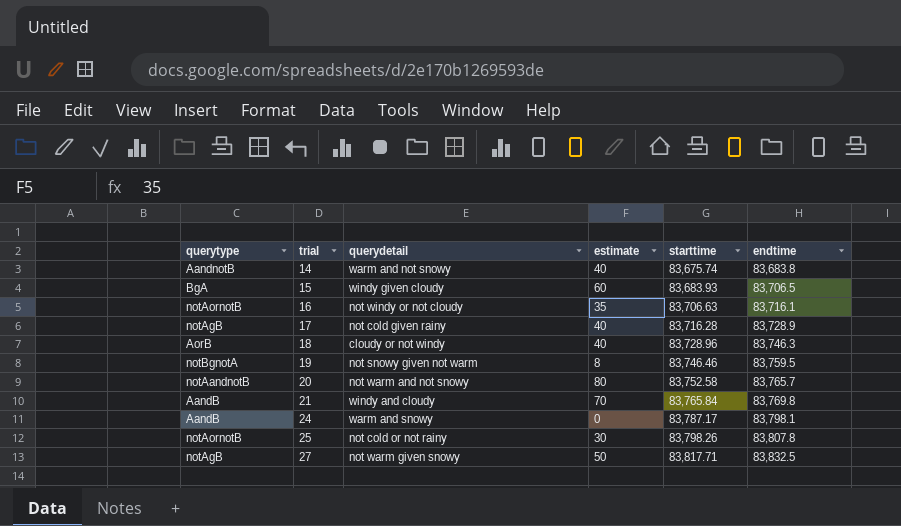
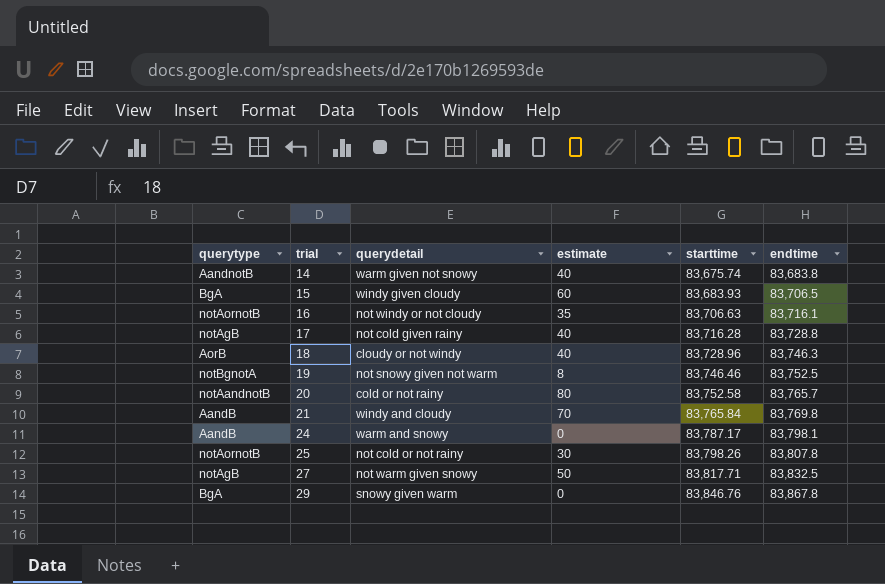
14 | querydetail: warm and not snowy -> warm given not snowy
17 | endtime: 83,728.9 -> 83,728.8
19 | endtime: 83,759.5 -> 83,752.5
20 | querydetail: not warm and not snowy -> cold or not rainy
row 29: none -> BgA | snowy given warm | 0 | 83,846.76 | 83,867.8

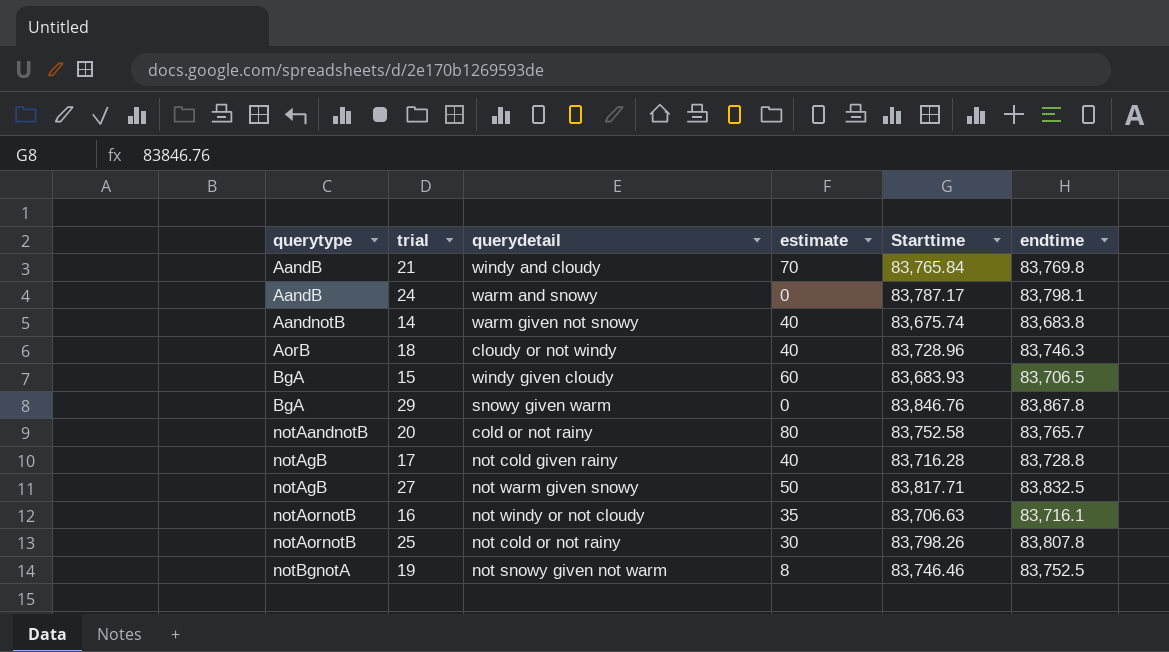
row order: trial ascending -> querytype ascending
column name: starttime -> Starttime

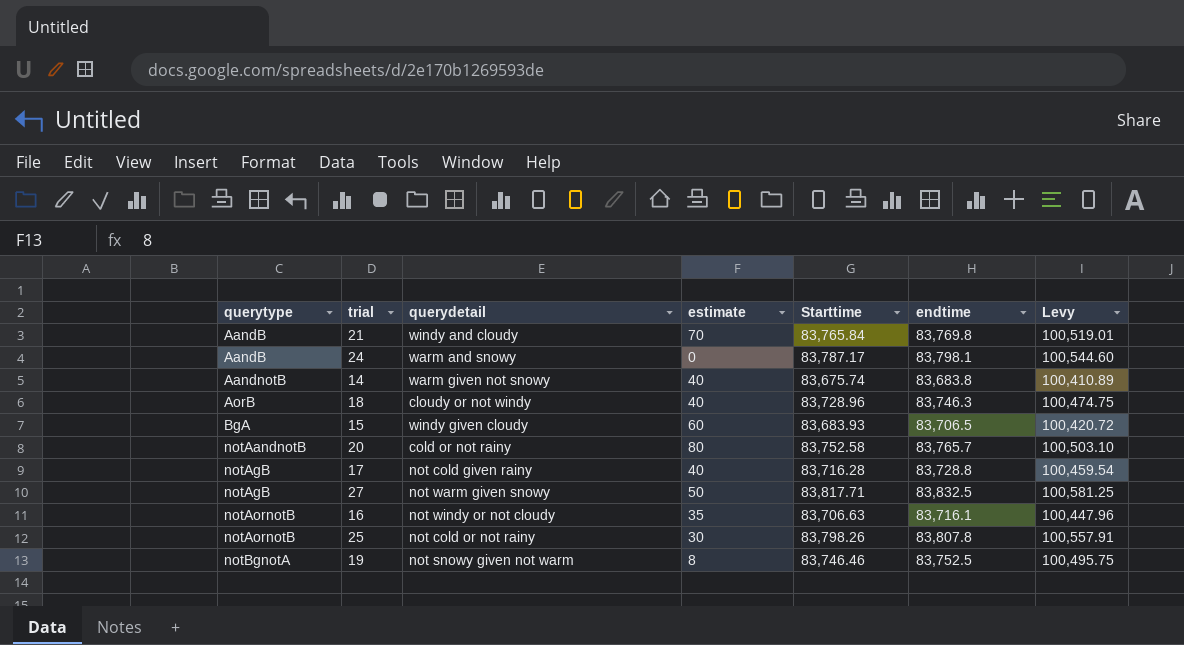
column Levy | formula: none -> [Starttime] * 1.2
row 29: BgA | snowy given warm | 0 | 83,846.76 | 83,867.8 -> none

